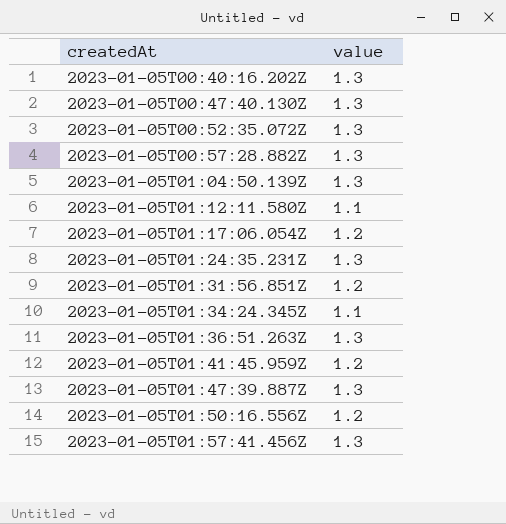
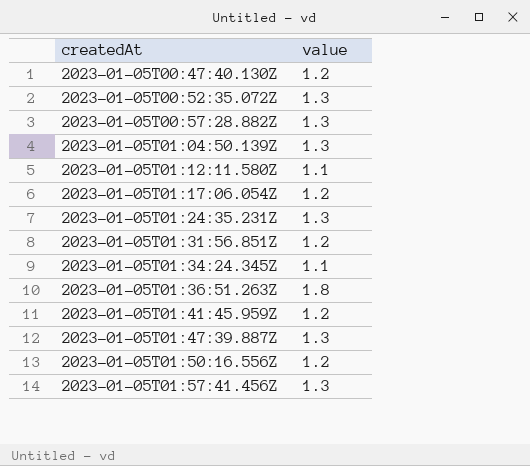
row 2023-01-05T00:40:16.202Z: 1.3 -> none
2023-01-05T00:47:40.130Z | value: 1.3 -> 1.2
2023-01-05T01:36:51.263Z | value: 1.3 -> 1.8

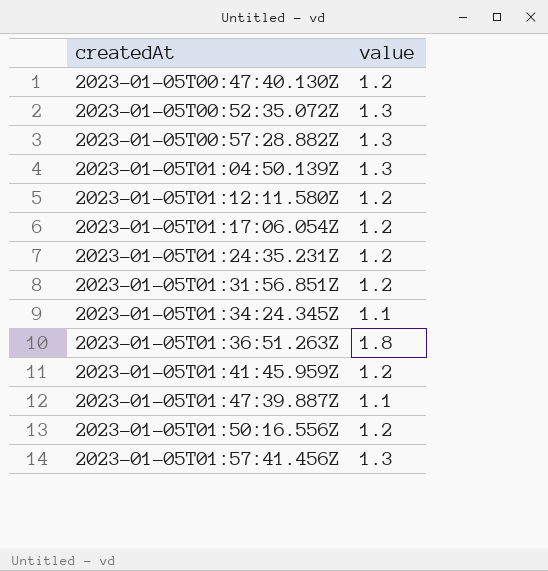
2023-01-05T01:12:11.580Z | value: 1.1 -> 1.2
2023-01-05T01:24:35.231Z | value: 1.3 -> 1.2
2023-01-05T01:47:39.887Z | value: 1.3 -> 1.1

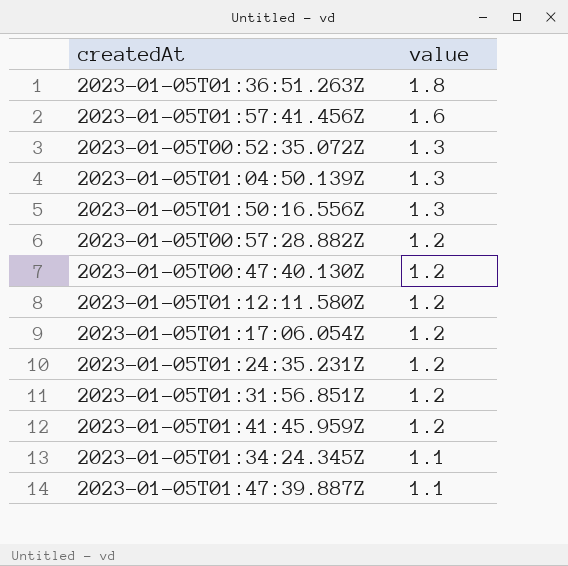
row order: createdAt ascending -> value descending
2023-01-05T01:57:41.456Z | value: 1.3 -> 1.6
2023-01-05T01:50:16.556Z | value: 1.2 -> 1.3
2023-01-05T00:57:28.882Z | value: 1.3 -> 1.2

